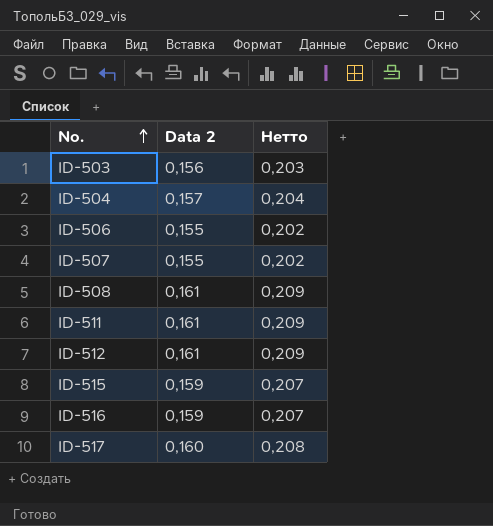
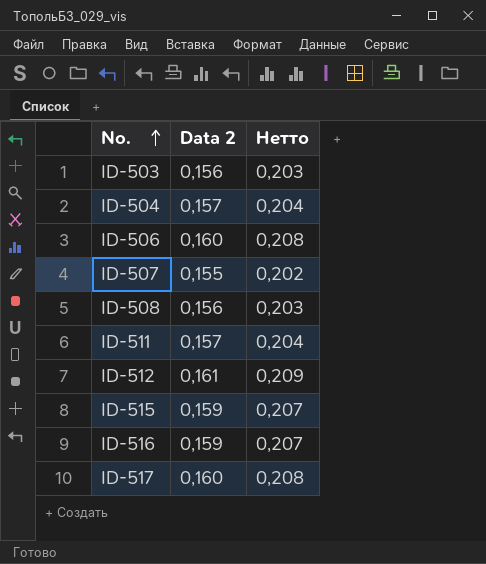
ID-506 | Data 2: 0,155 -> 0,160
ID-506 | Нетто: 0,202 -> 0,208
ID-508 | Data 2: 0,161 -> 0,156
ID-508 | Нетто: 0,209 -> 0,203
ID-511 | Data 2: 0,161 -> 0,157
ID-511 | Нетто: 0,209 -> 0,204

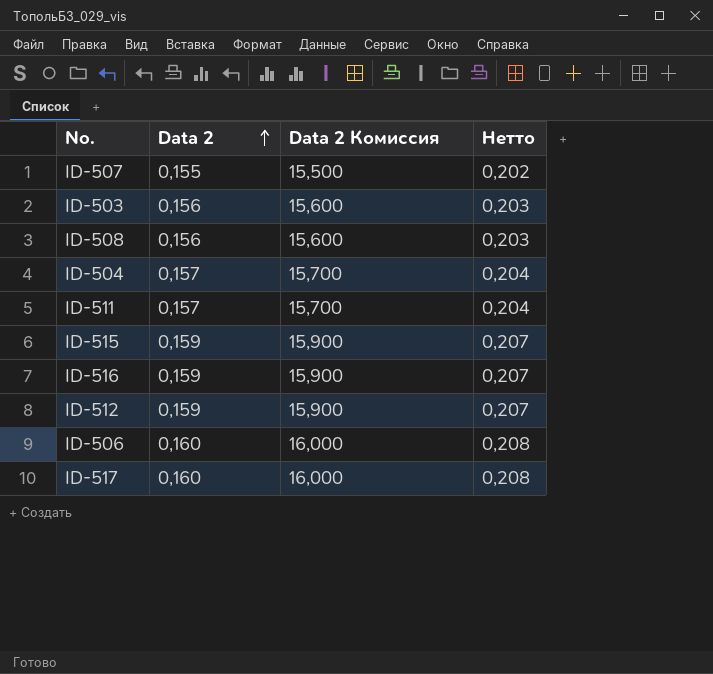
row order: No. ascending -> Data 2 ascending
column Data 2 Комиссия | formula: none -> [Data 2] * 100
ID-512 | Data 2: 0,161 -> 0,159
ID-512 | Нетто: 0,209 -> 0,207

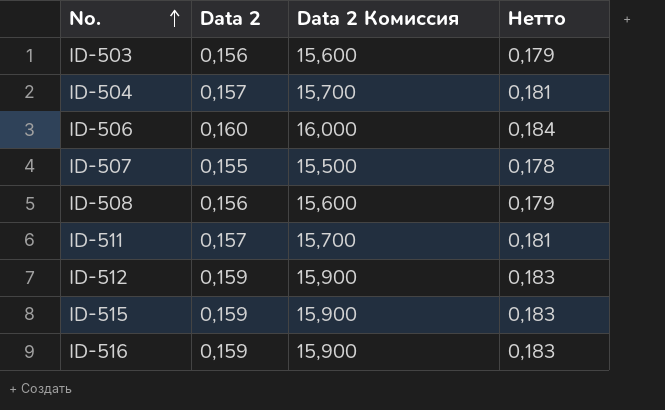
row order: Data 2 ascending -> No. ascending
column Нетто | formula: [Data 2] * 1,3 -> [Data 2] * 1,15
row ID-517: 0,160 | 16,000 | 0,208 -> none

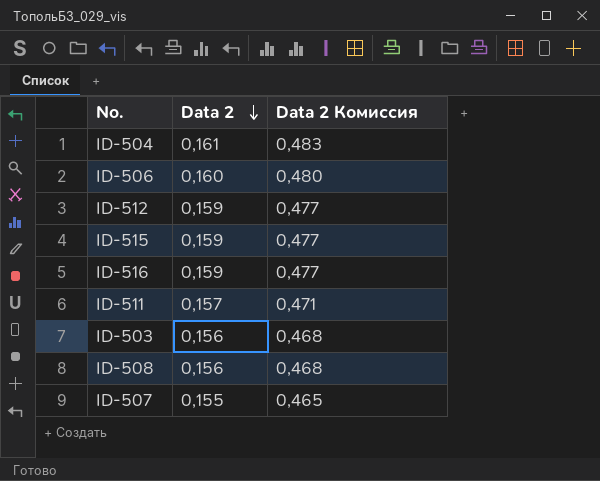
row order: No. ascending -> Data 2 descending
column Нетто | formula: [Data 2] * 1,15 -> none
column Data 2 Комиссия | formula: [Data 2] * 100 -> [Data 2] * 3
ID-504 | Data 2: 0,157 -> 0,161

